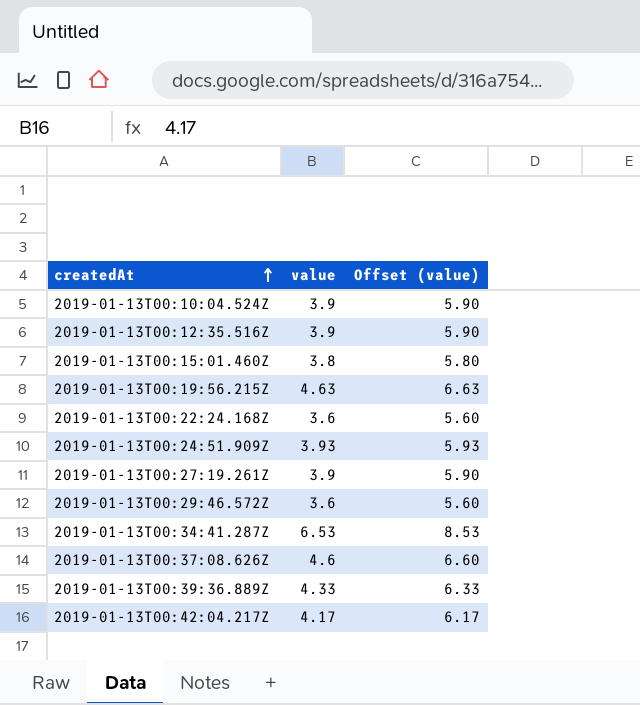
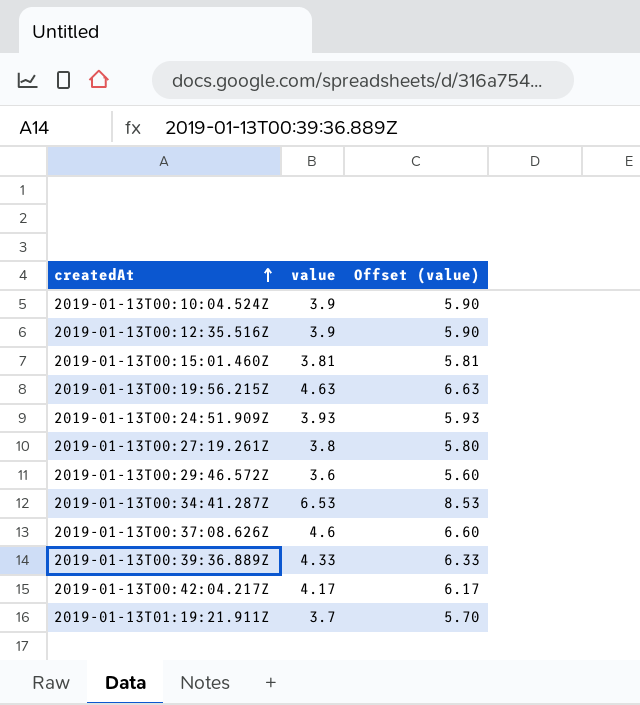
row 2019-01-13T00:22:24.168Z: 3.6 | 5.60 -> none
2019-01-13T00:15:01.460Z | value: 3.8 -> 3.81
2019-01-13T00:15:01.460Z | Offset (value): 5.80 -> 5.81
2019-01-13T00:27:19.261Z | value: 3.9 -> 3.8
2019-01-13T00:27:19.261Z | Offset (value): 5.90 -> 5.80
row 2019-01-13T01:19:21.911Z: none -> 3.7 | 5.70

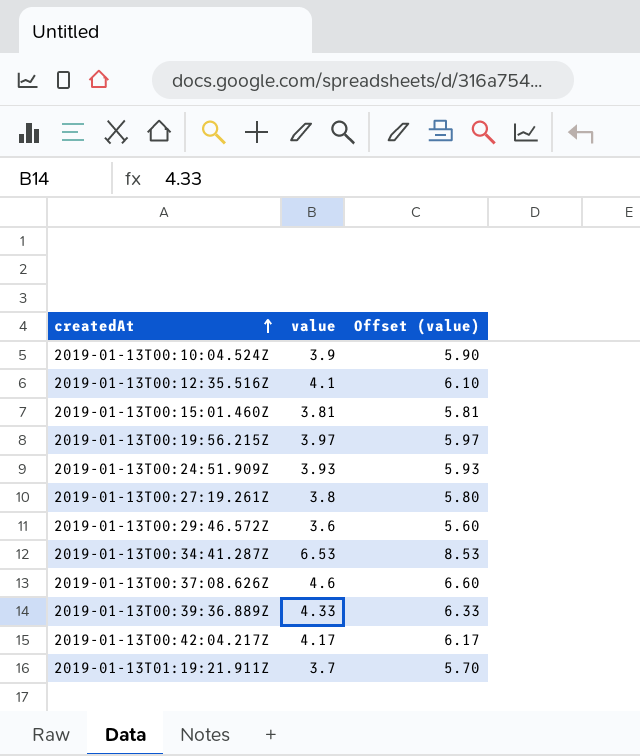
2019-01-13T00:12:35.516Z | value: 3.9 -> 4.1
2019-01-13T00:12:35.516Z | Offset (value): 5.90 -> 6.10
2019-01-13T00:19:56.215Z | value: 4.63 -> 3.97
2019-01-13T00:19:56.215Z | Offset (value): 6.63 -> 5.97

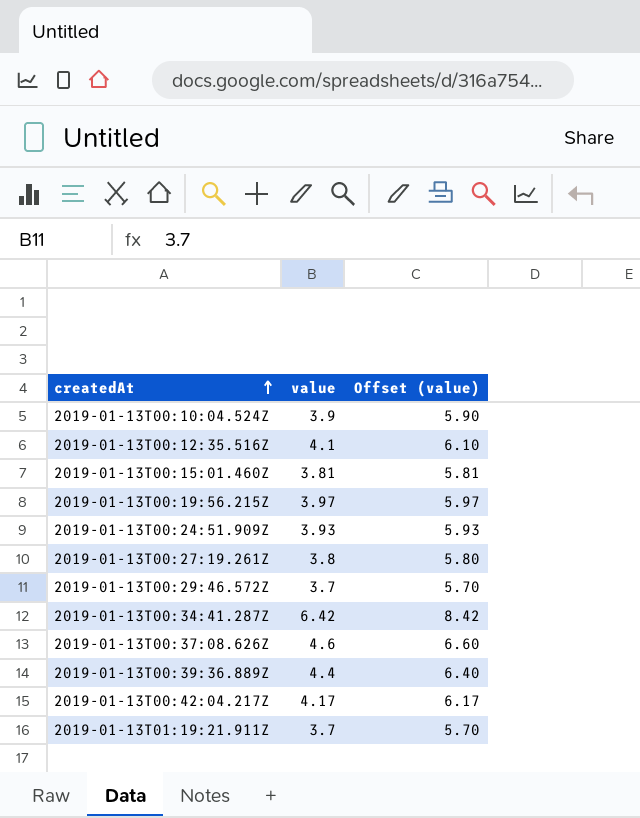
2019-01-13T00:29:46.572Z | value: 3.6 -> 3.7
2019-01-13T00:29:46.572Z | Offset (value): 5.60 -> 5.70
2019-01-13T00:34:41.287Z | value: 6.53 -> 6.42
2019-01-13T00:34:41.287Z | Offset (value): 8.53 -> 8.42
2019-01-13T00:39:36.889Z | value: 4.33 -> 4.4
2019-01-13T00:39:36.889Z | Offset (value): 6.33 -> 6.40

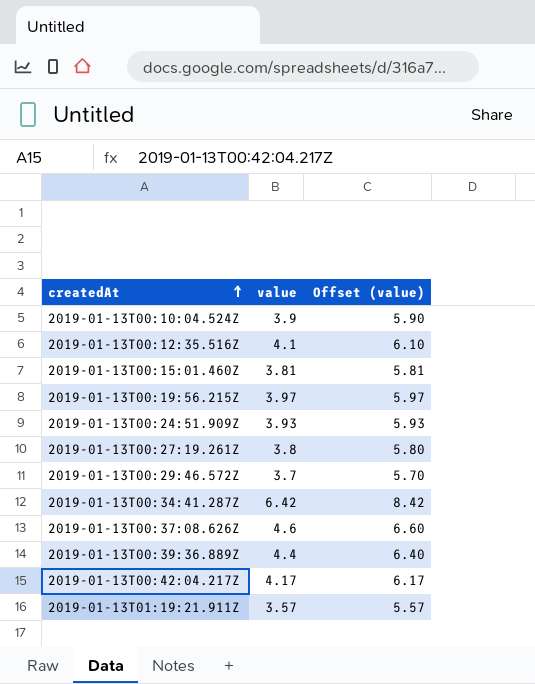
2019-01-13T01:19:21.911Z | value: 3.7 -> 3.57
2019-01-13T01:19:21.911Z | Offset (value): 5.70 -> 5.57

